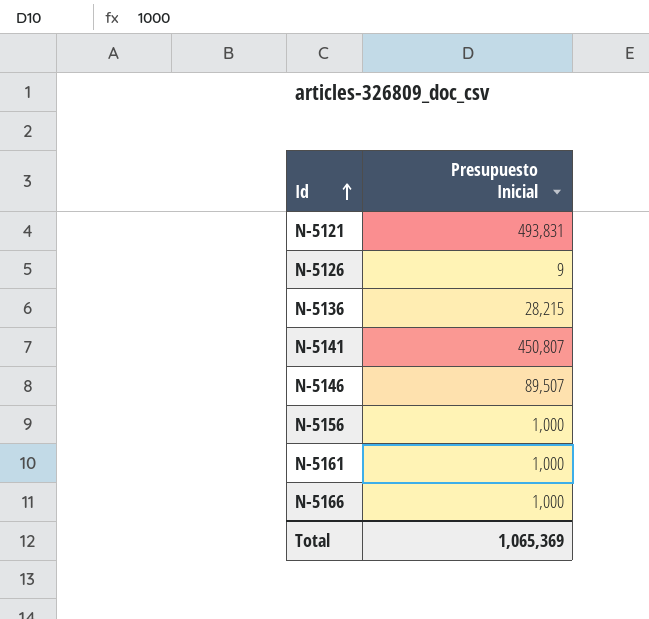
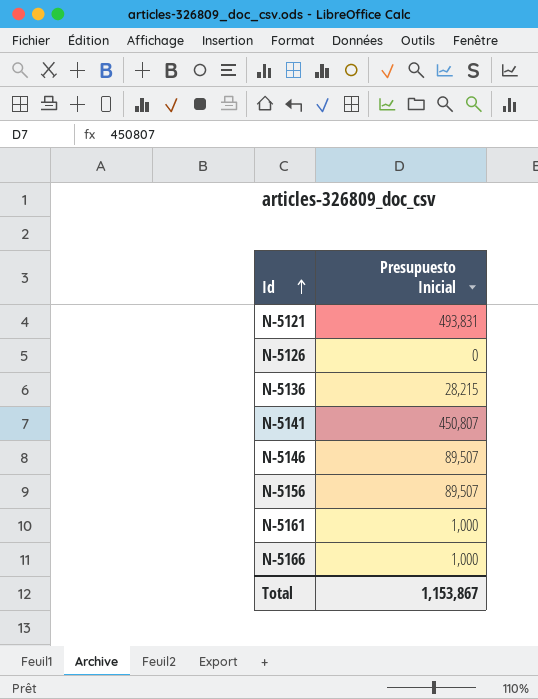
N-5126 | Presupuesto Inicial: 9 -> 0
N-5156 | Presupuesto Inicial: 1,000 -> 89,507
Total | Presupuesto Inicial: 1,065,369 -> 1,153,867

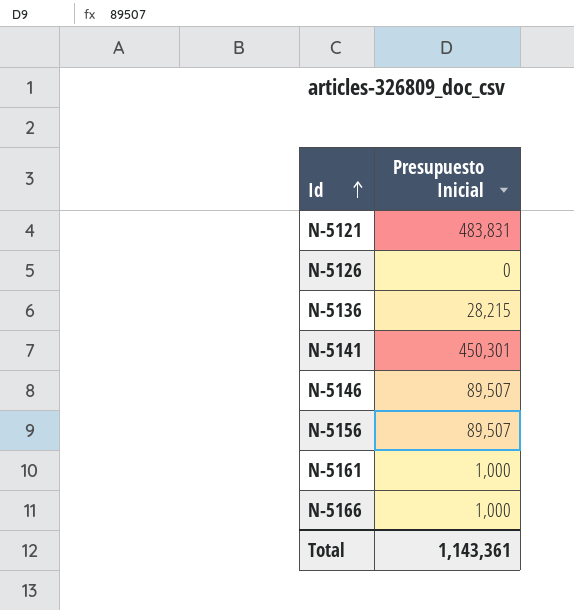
N-5121 | Presupuesto Inicial: 493,831 -> 483,831
N-5141 | Presupuesto Inicial: 450,807 -> 450,301
Total | Presupuesto Inicial: 1,153,867 -> 1,143,361

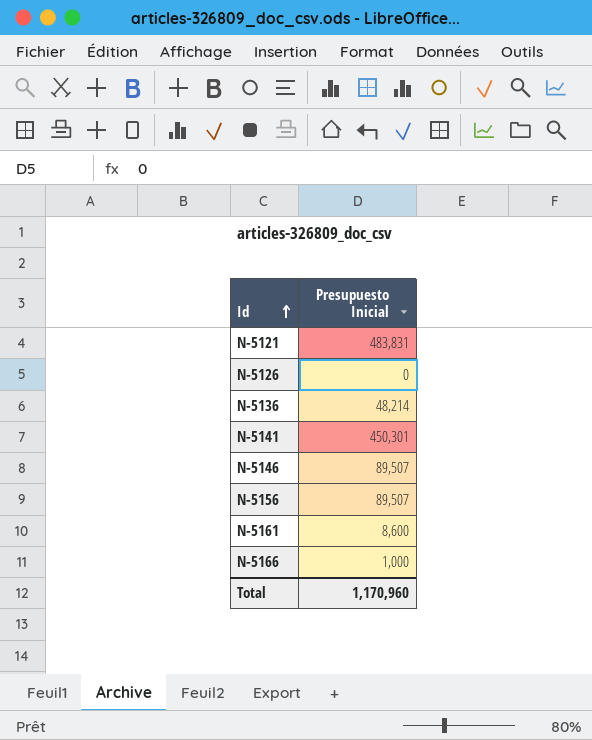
N-5136 | Presupuesto Inicial: 28,215 -> 48,214
N-5161 | Presupuesto Inicial: 1,000 -> 8,600
Total | Presupuesto Inicial: 1,143,361 -> 1,170,960

